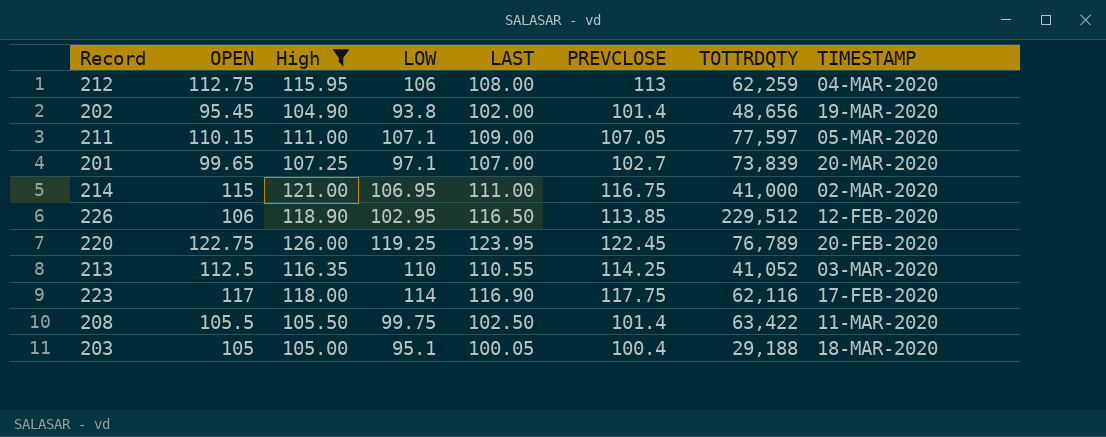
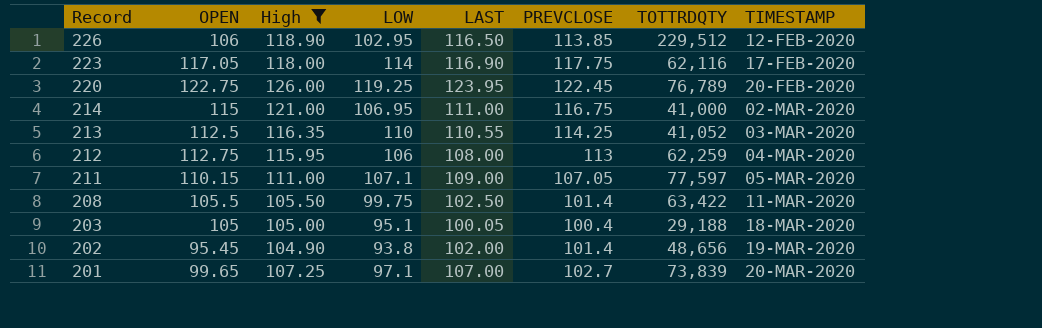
row order: none -> Record descending
223 | OPEN: 117 -> 117.05

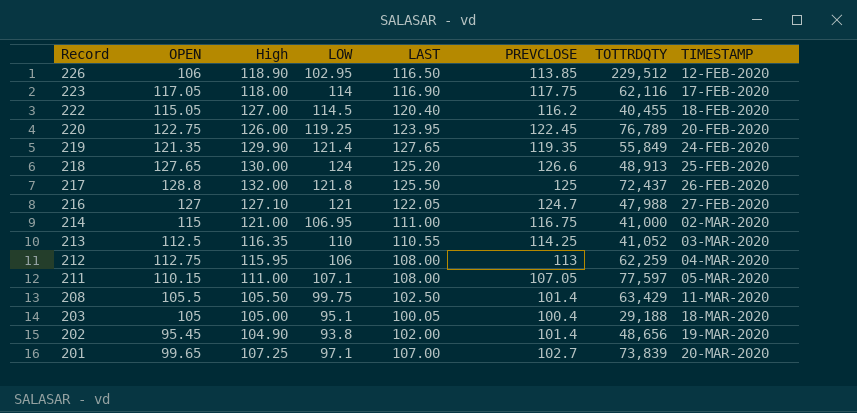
filter: High <= 126.00 -> none
211 | LAST: 109.00 -> 108.00
208 | TOTTRDQTY: 63,422 -> 63,429

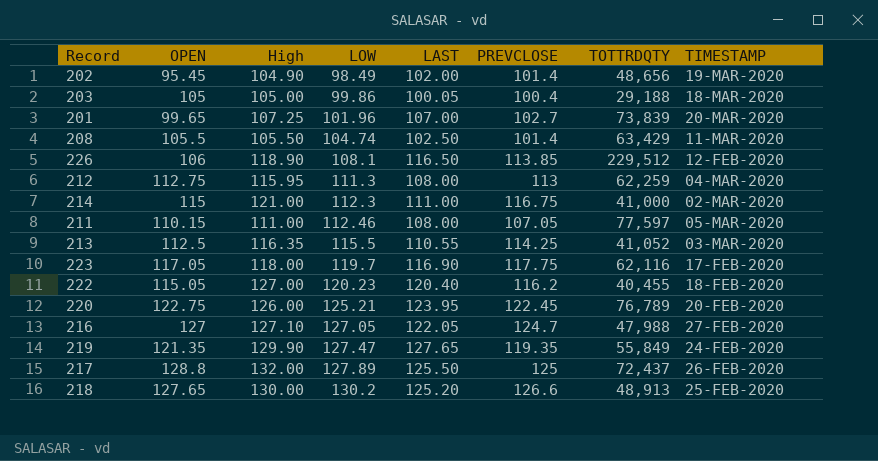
row order: Record descending -> LOW ascending
202 | LOW: 93.8 -> 98.49
203 | LOW: 95.1 -> 99.86
201 | LOW: 97.1 -> 101.96
208 | LOW: 99.75 -> 104.74
226 | LOW: 102.95 -> 108.1
212 | LOW: 106 -> 111.3
214 | LOW: 106.95 -> 112.3
211 | LOW: 107.1 -> 112.46
213 | LOW: 110 -> 115.5
223 | LOW: 114 -> 119.7
222 | LOW: 114.5 -> 120.23
220 | LOW: 119.25 -> 125.21
216 | LOW: 121 -> 127.05
219 | LOW: 121.4 -> 127.47
217 | LOW: 121.8 -> 127.89
218 | LOW: 124 -> 130.2

